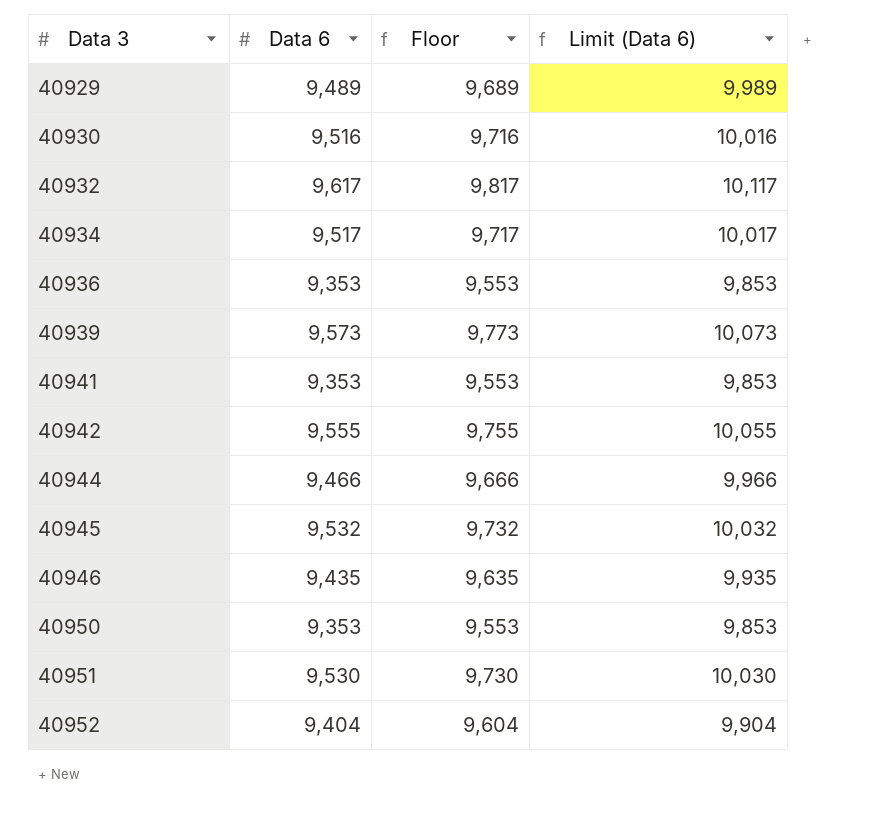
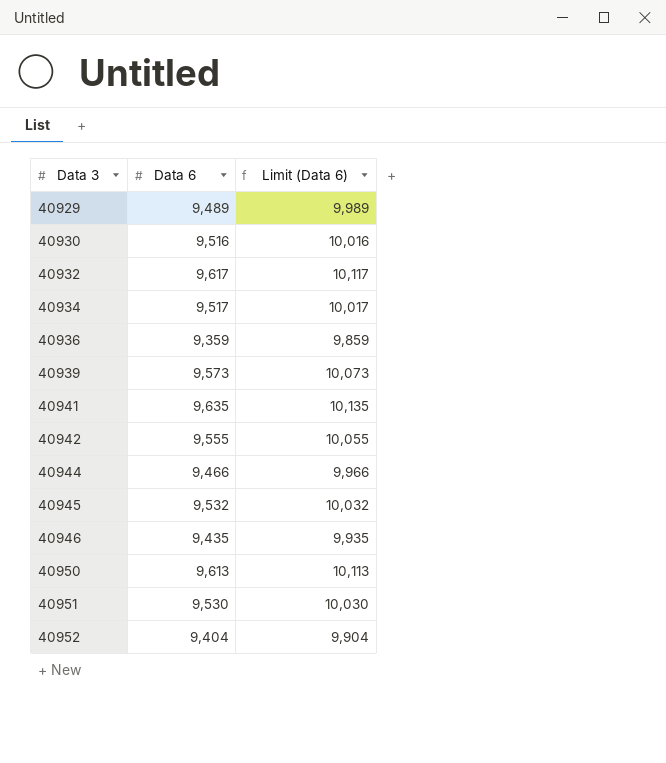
column Floor | formula: [Data 6] + 200 -> none
40936 | Data 6: 9,353 -> 9,359
40936 | Limit (Data 6): 9,853 -> 9,859
40941 | Data 6: 9,353 -> 9,635
40941 | Limit (Data 6): 9,853 -> 10,135
40950 | Data 6: 9,353 -> 9,613
40950 | Limit (Data 6): 9,853 -> 10,113

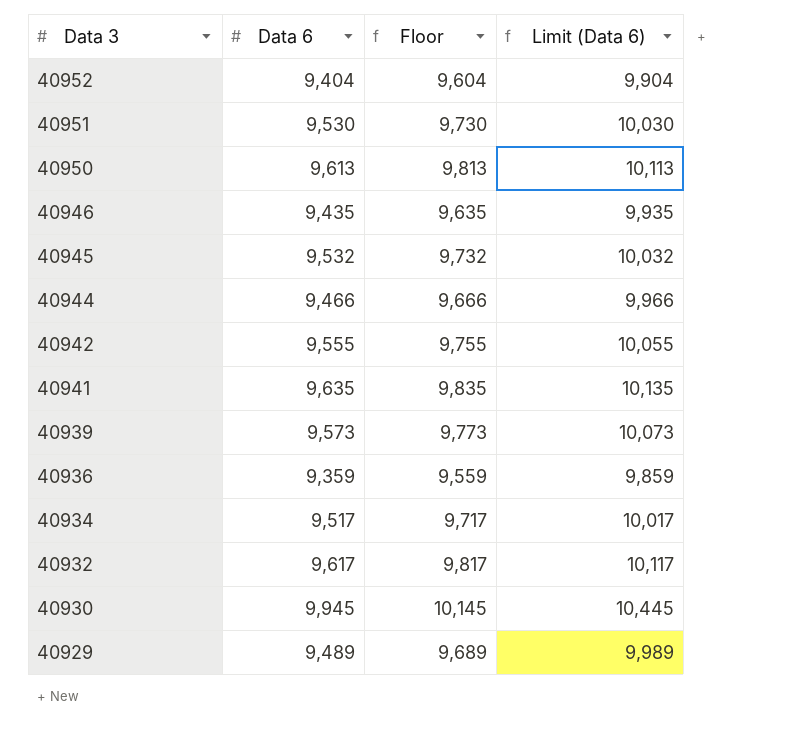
row order: Data 3 ascending -> Data 3 descending
column Floor | formula: none -> [Data 6] + 200
40930 | Data 6: 9,516 -> 9,945
40930 | Limit (Data 6): 10,016 -> 10,445

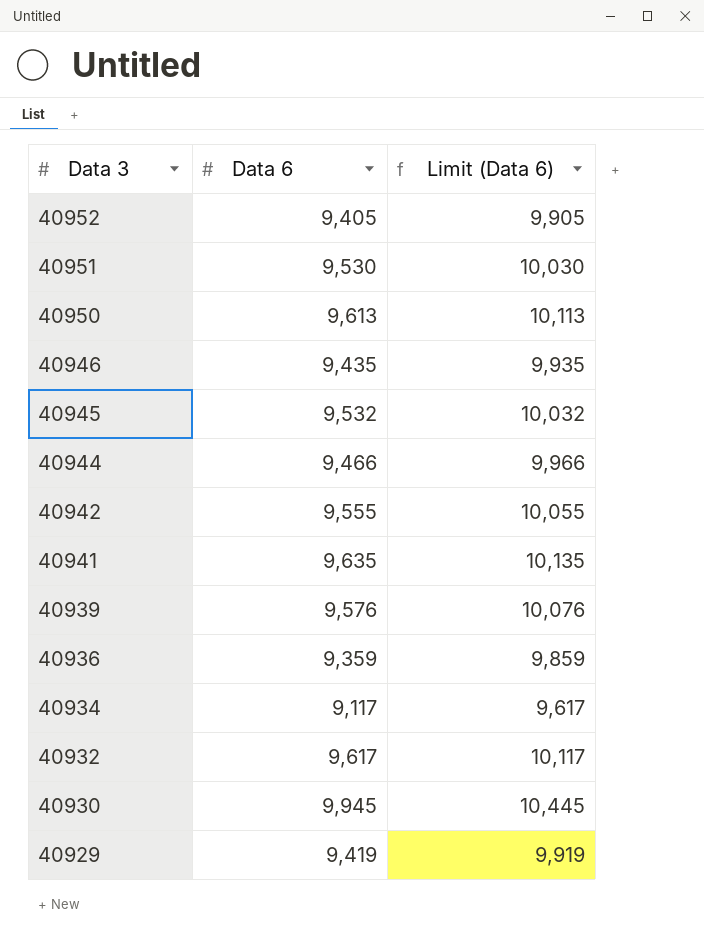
column Floor | formula: [Data 6] + 200 -> none
40952 | Data 6: 9,404 -> 9,405
40952 | Limit (Data 6): 9,904 -> 9,905
40939 | Data 6: 9,573 -> 9,576
40939 | Limit (Data 6): 10,073 -> 10,076
40934 | Data 6: 9,517 -> 9,117
40934 | Limit (Data 6): 10,017 -> 9,617
40929 | Data 6: 9,489 -> 9,419
40929 | Limit (Data 6): 9,989 -> 9,919

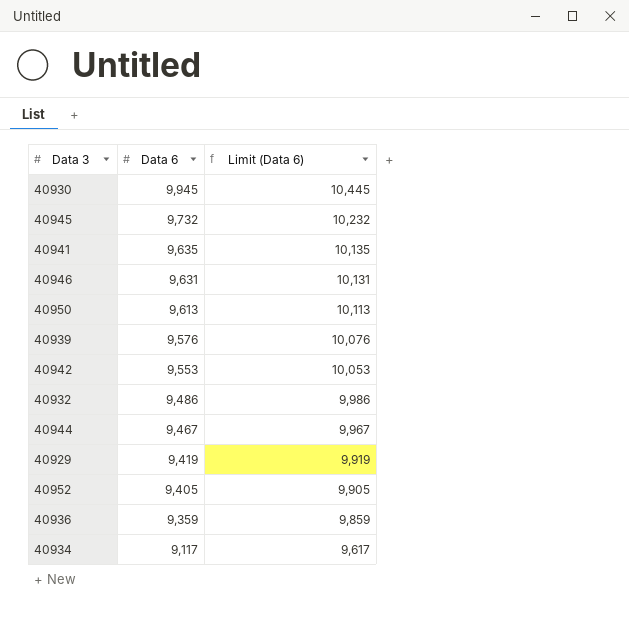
row order: Data 3 descending -> Data 6 descending
row 40951: 9,530 | 10,030 -> none
40945 | Data 6: 9,532 -> 9,732
40945 | Limit (Data 6): 10,032 -> 10,232
40946 | Data 6: 9,435 -> 9,631
40946 | Limit (Data 6): 9,935 -> 10,131
40942 | Data 6: 9,555 -> 9,553
40942 | Limit (Data 6): 10,055 -> 10,053
40932 | Data 6: 9,617 -> 9,486
40932 | Limit (Data 6): 10,117 -> 9,986
40944 | Data 6: 9,466 -> 9,467
40944 | Limit (Data 6): 9,966 -> 9,967

